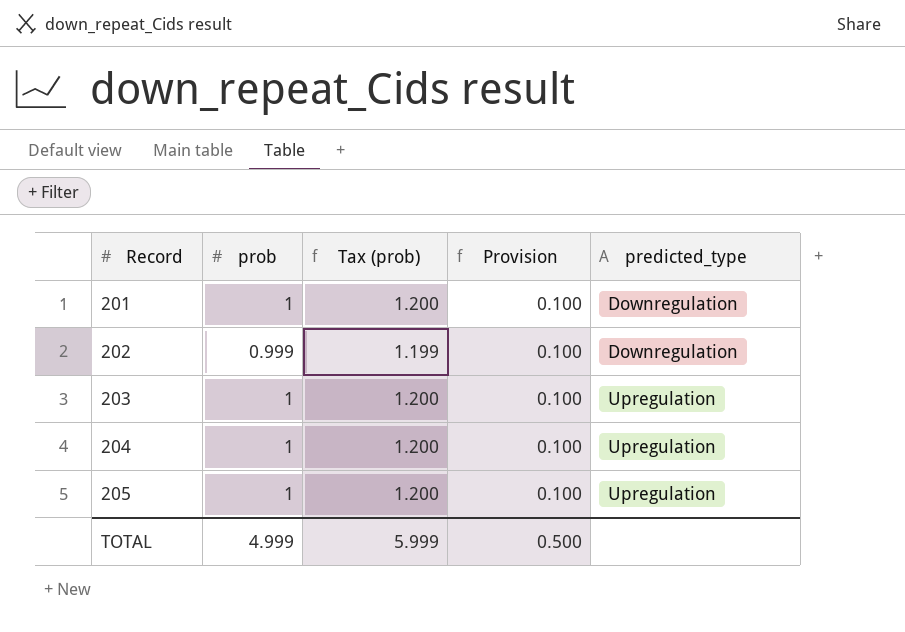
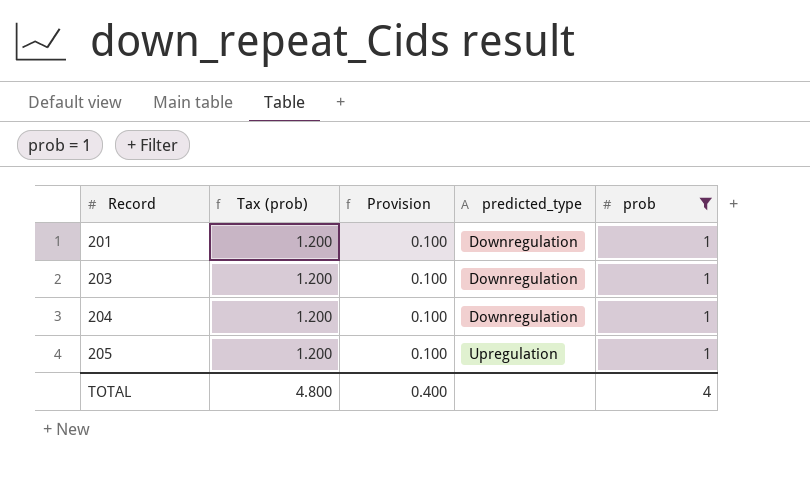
filter: none -> prob = 1
column prob | position: 2 -> 5
203 | predicted_type: Upregulation -> Downregulation
204 | predicted_type: Upregulation -> Downregulation
TOTAL | Tax (prob): 5.999 -> 4.800
TOTAL | Provision: 0.500 -> 0.400
TOTAL | prob: 4.999 -> 4

